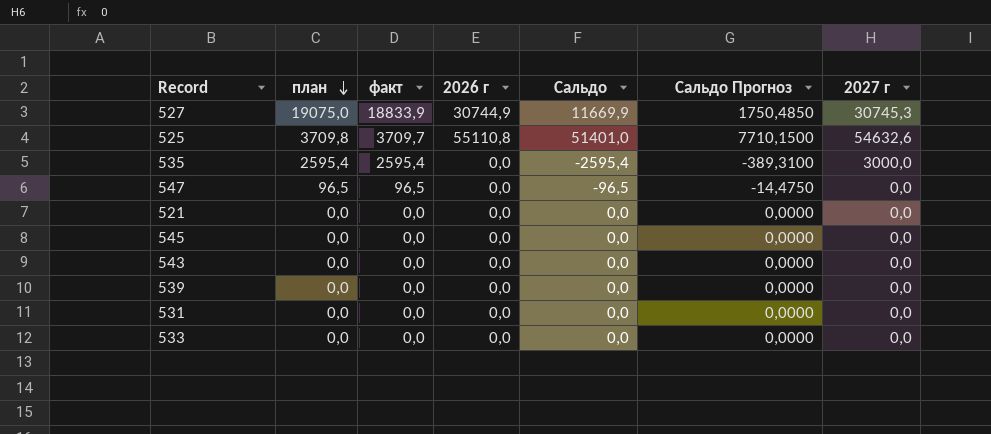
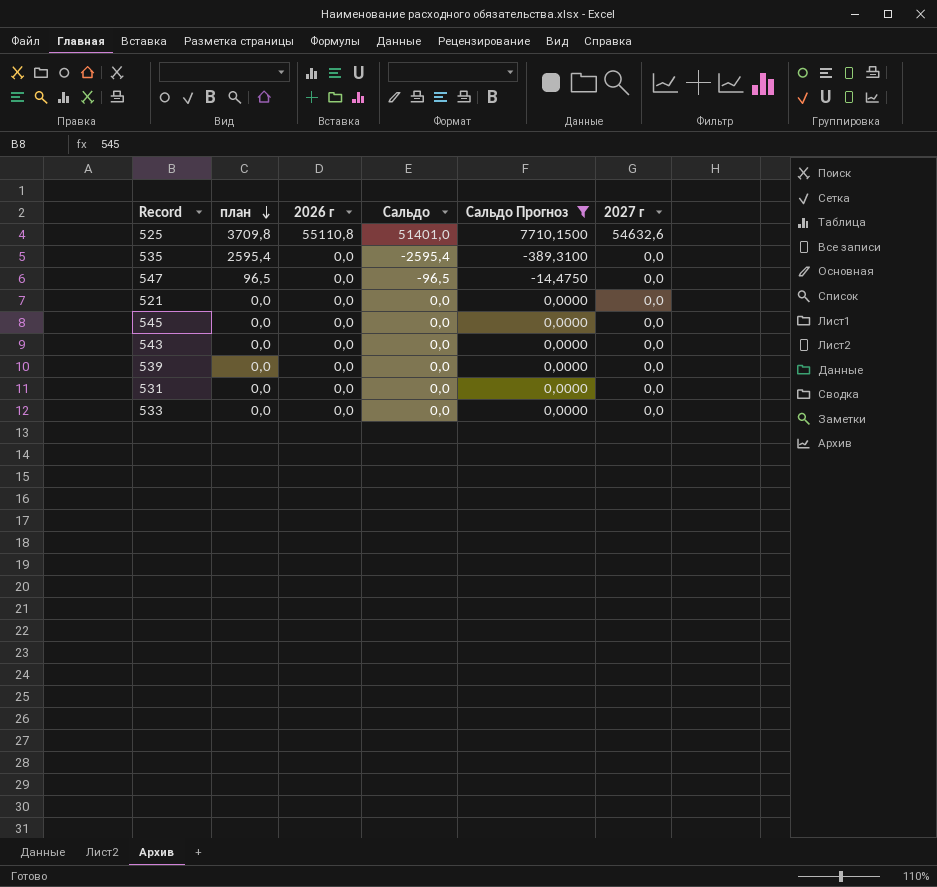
filter: none -> Сальдо Прогноз != 1750,4850
column факт | position: 3 -> none
535 | 2027 г: 3000,0 -> 0,0

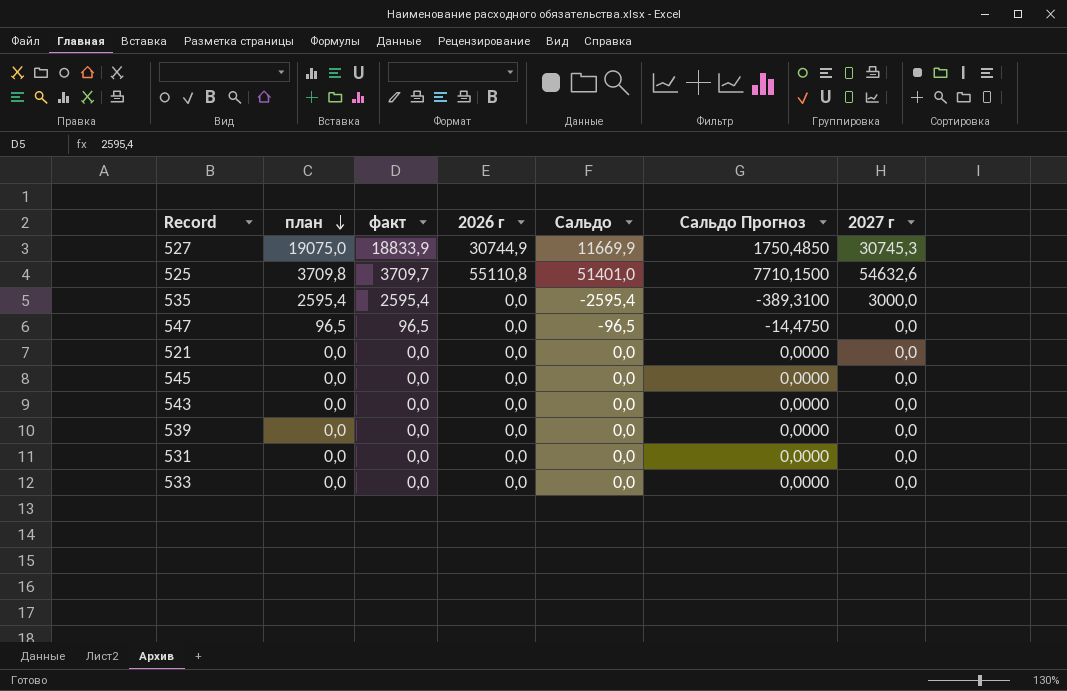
filter: Сальдо Прогноз != 1750,4850 -> none
column факт | position: none -> 3
535 | 2027 г: 0,0 -> 3000,0

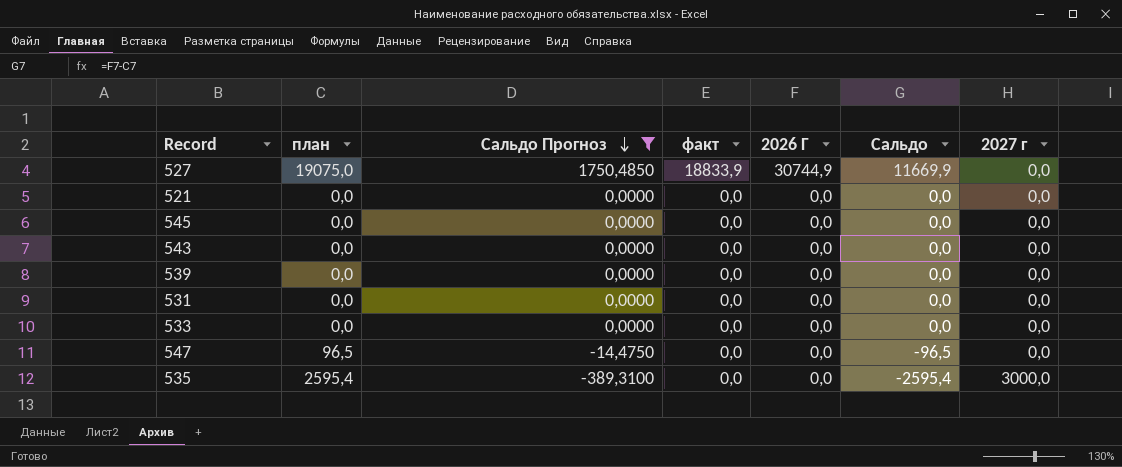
filter: none -> Сальдо Прогноз != 7710,1500
row order: план descending -> Сальдо Прогноз descending
column Сальдо Прогноз | position: 6 -> 3
column name: 2026 г -> 2026 Г
527 | 2027 г: 30745,3 -> 0,0
547 | факт: 96,5 -> 0,0
535 | факт: 2595,4 -> 0,0

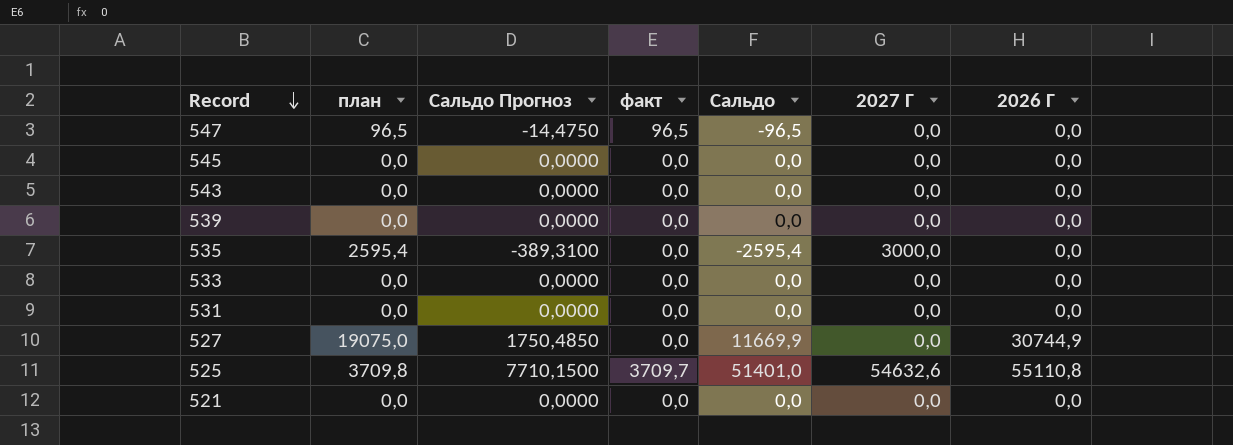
filter: Сальдо Прогноз != 7710,1500 -> none
row order: Сальдо Прогноз descending -> Record descending
column name: 2027 г -> 2027 Г
column 2026 Г | position: 5 -> 7
547 | факт: 0,0 -> 96,5
527 | факт: 18833,9 -> 0,0

